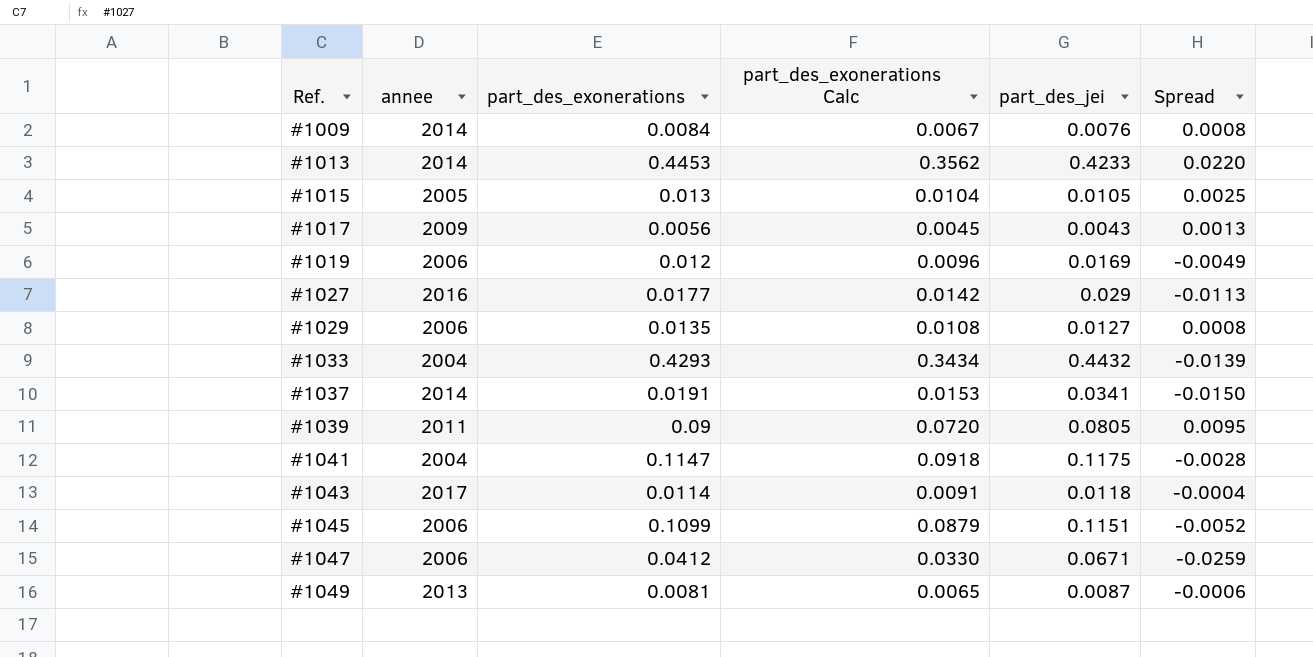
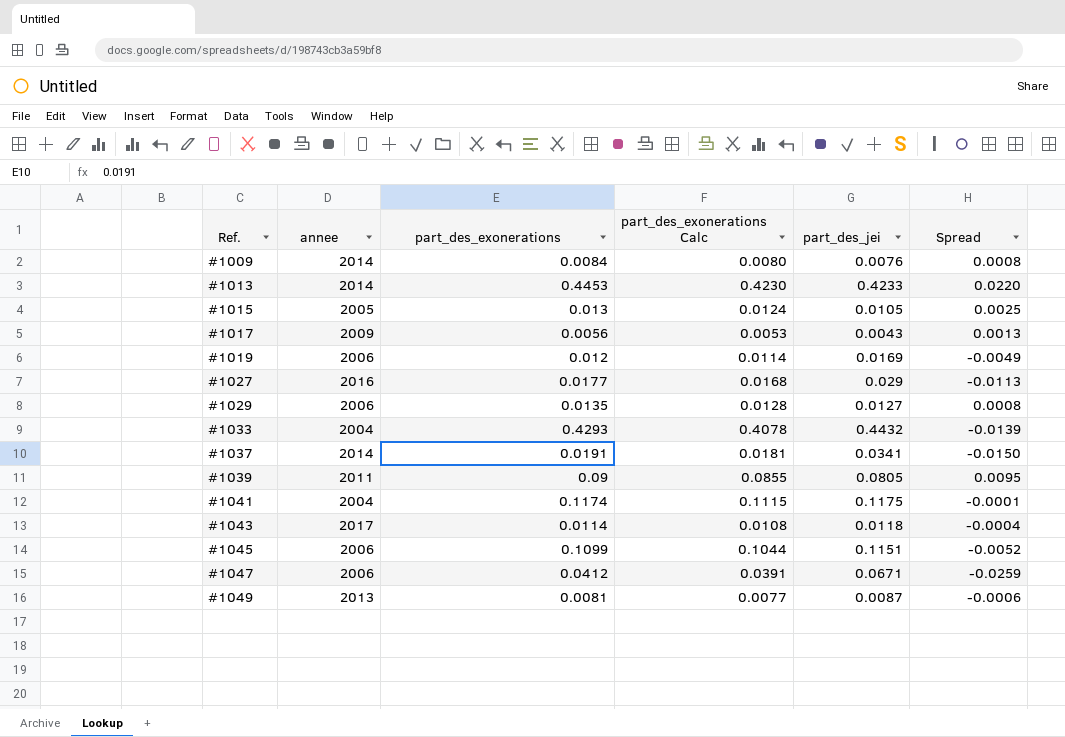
column part_des_exonerations Calc | formula: [part_des_exonerations] * 0.8 -> [part_des_exonerations] * 0.95
#1041 | part_des_exonerations: 0.1147 -> 0.1174
#1041 | Spread: -0.0028 -> -0.0001

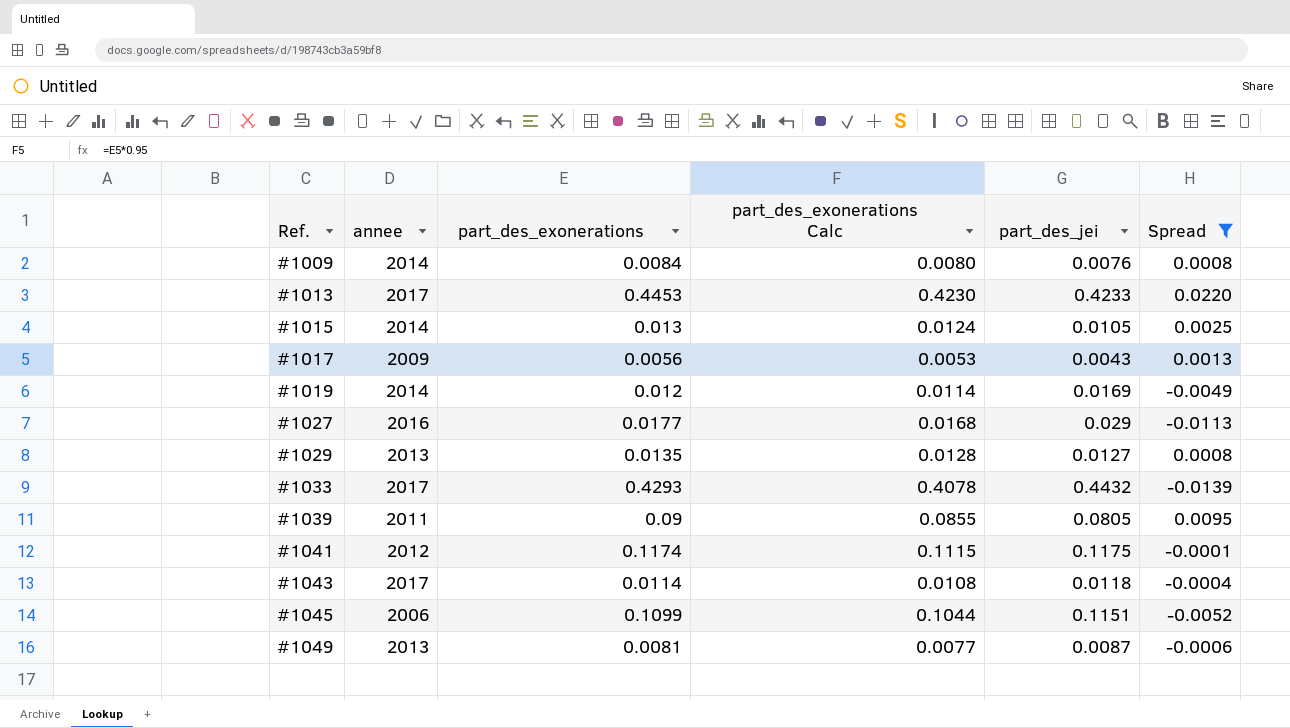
filter: none -> Spread >= -0.0139
#1013 | annee: 2014 -> 2017
#1015 | annee: 2005 -> 2014
#1019 | annee: 2006 -> 2014
#1029 | annee: 2006 -> 2013
#1033 | annee: 2004 -> 2017
#1041 | annee: 2004 -> 2012

